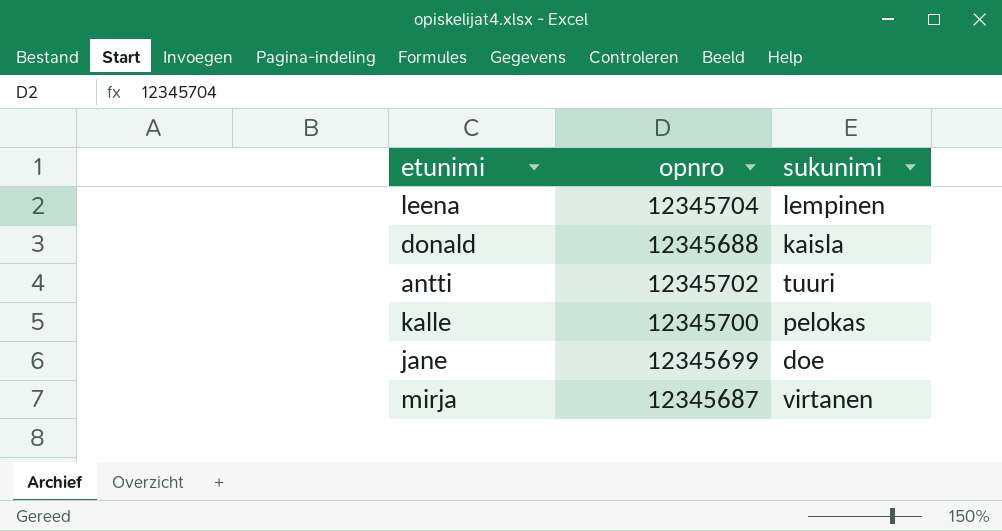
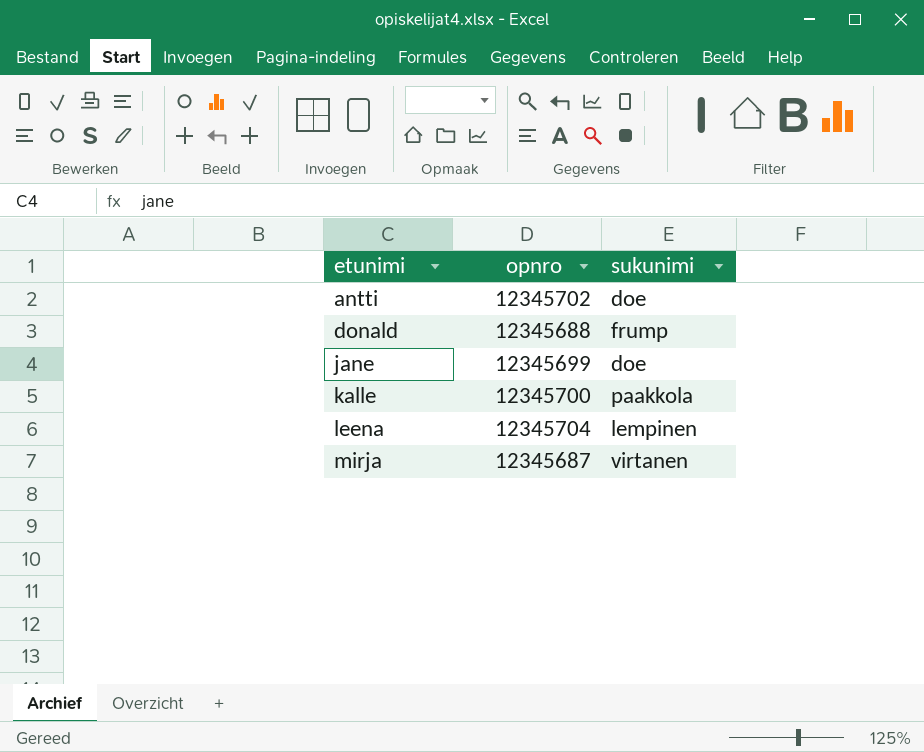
row order: none -> etunimi ascending
antti | sukunimi: tuuri -> doe
donald | sukunimi: kaisla -> frump
kalle | sukunimi: pelokas -> paakkola

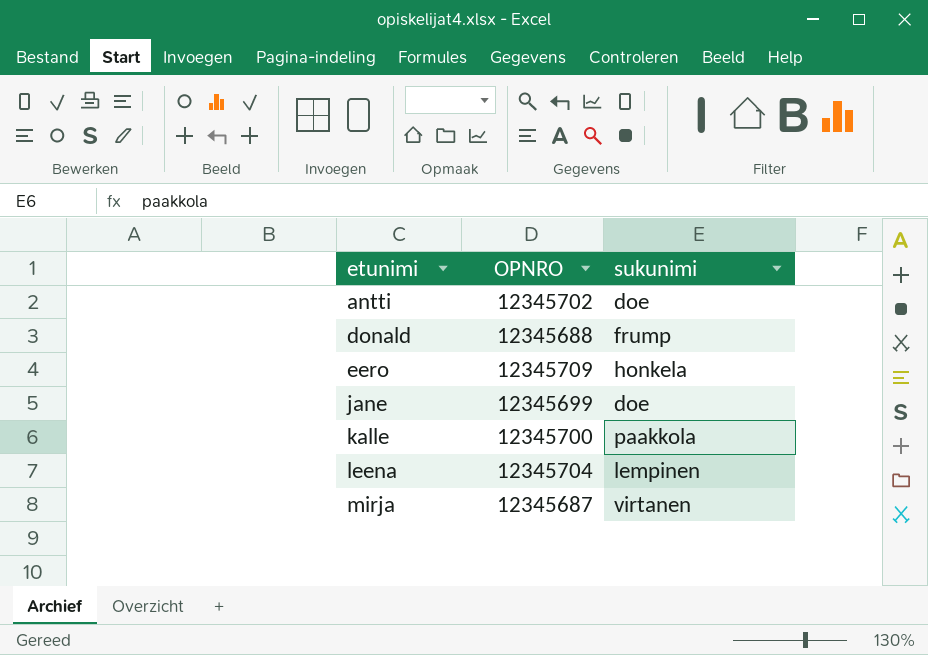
column name: opnro -> OPNRO
row eero: none -> 12345709 | honkela

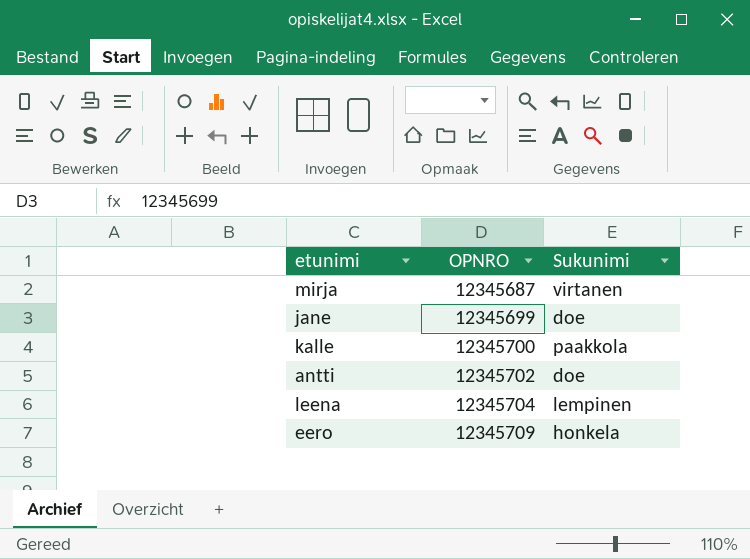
row order: etunimi ascending -> OPNRO ascending
column name: sukunimi -> Sukunimi
row donald: 12345688 | frump -> none

